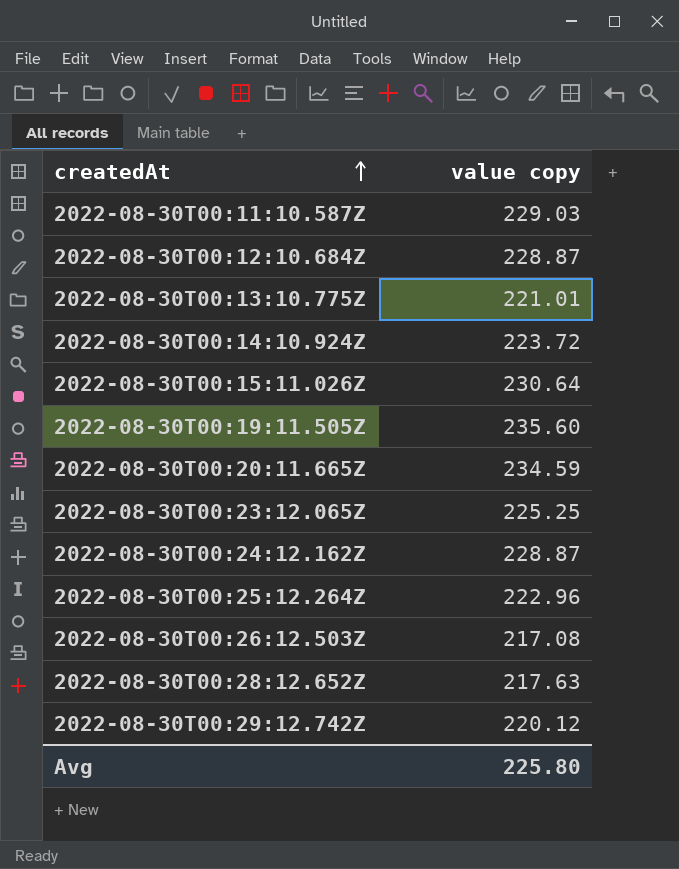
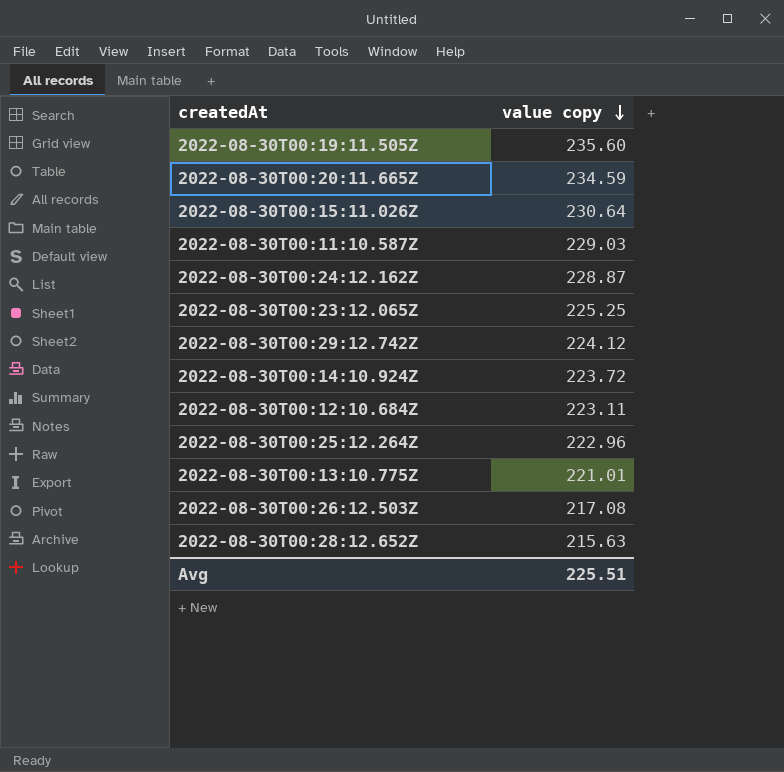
row order: createdAt ascending -> value copy descending
2022-08-30T00:29:12.742Z | value copy: 220.12 -> 224.12
2022-08-30T00:12:10.684Z | value copy: 228.87 -> 223.11
2022-08-30T00:28:12.652Z | value copy: 217.63 -> 215.63
Avg | value copy: 225.80 -> 225.51

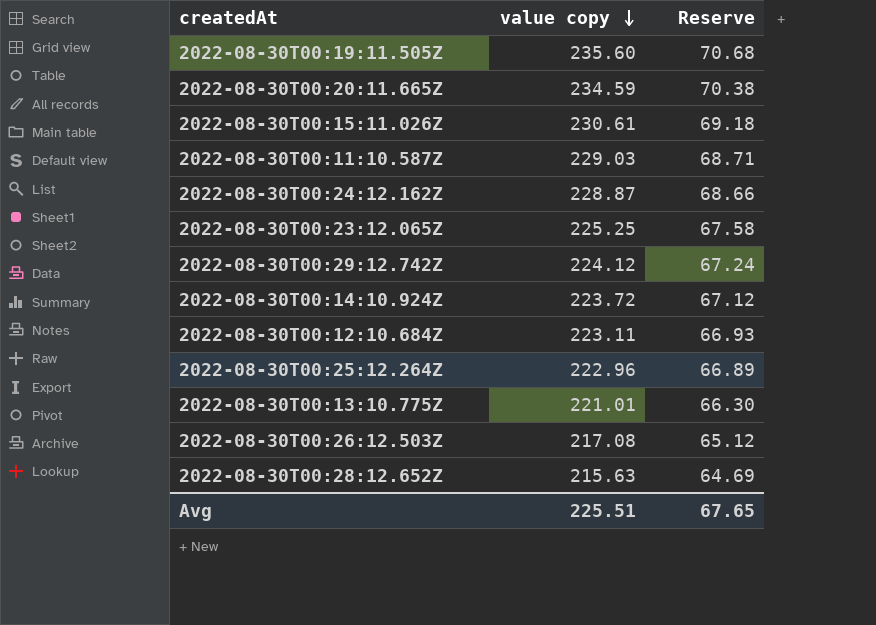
column Reserve | formula: none -> [value copy] * 0.3
2022-08-30T00:15:11.026Z | value copy: 230.64 -> 230.61

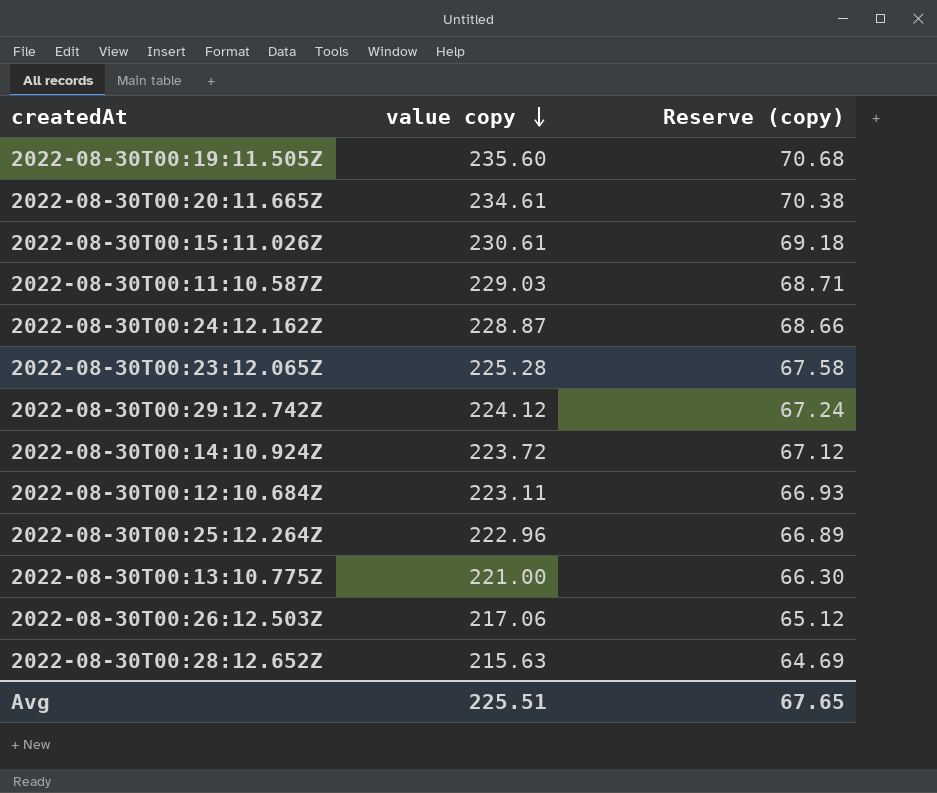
column name: Reserve -> Reserve (copy)
2022-08-30T00:20:11.665Z | value copy: 234.59 -> 234.61
2022-08-30T00:23:12.065Z | value copy: 225.25 -> 225.28
2022-08-30T00:13:10.775Z | value copy: 221.01 -> 221.00
2022-08-30T00:26:12.503Z | value copy: 217.08 -> 217.06

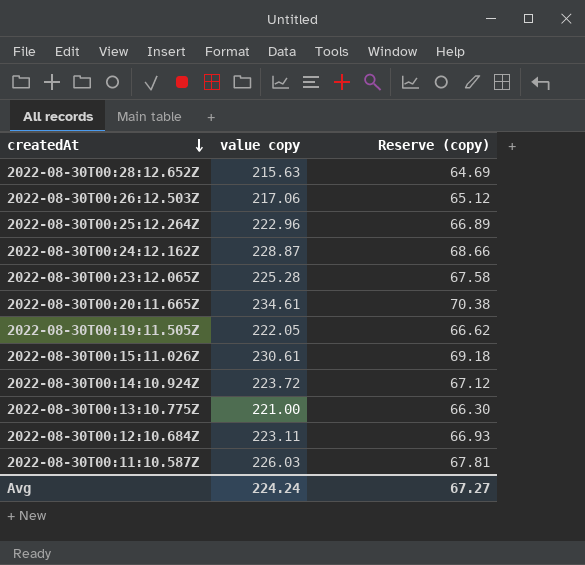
row order: value copy descending -> createdAt descending
row 2022-08-30T00:29:12.742Z: 224.12 | 67.24 -> none
2022-08-30T00:19:11.505Z | value copy: 235.60 -> 222.05
2022-08-30T00:19:11.505Z | Reserve (copy): 70.68 -> 66.62
2022-08-30T00:11:10.587Z | value copy: 229.03 -> 226.03
2022-08-30T00:11:10.587Z | Reserve (copy): 68.71 -> 67.81
Avg | value copy: 225.51 -> 224.24
Avg | Reserve (copy): 67.65 -> 67.27

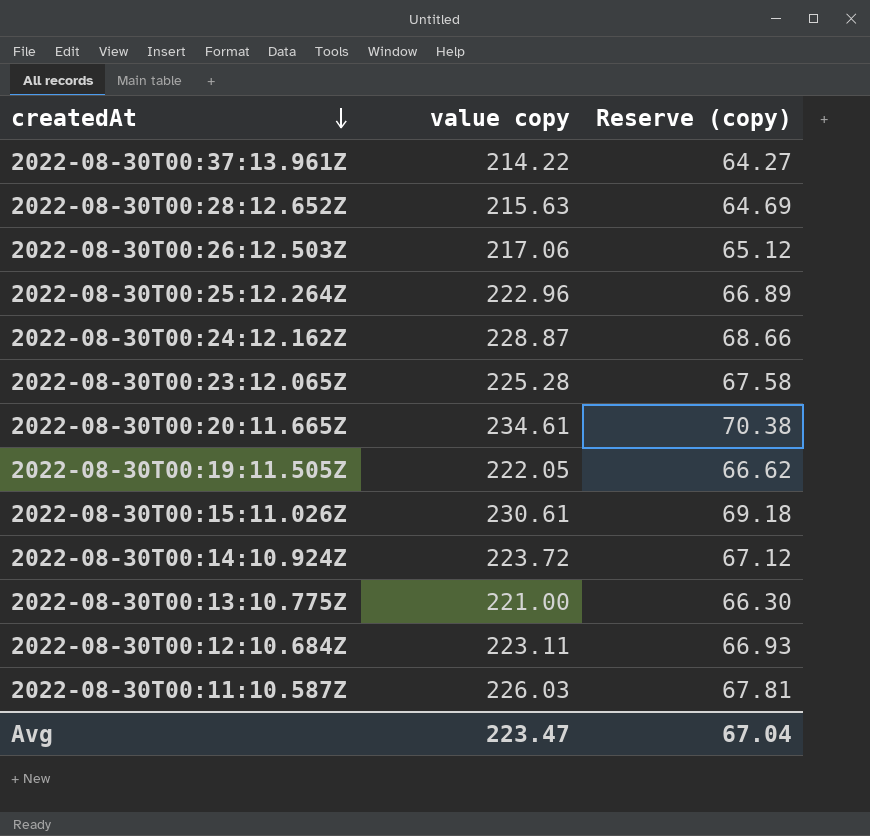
row 2022-08-30T00:37:13.961Z: none -> 214.22 | 64.27
Avg | value copy: 224.24 -> 223.47
Avg | Reserve (copy): 67.27 -> 67.04

